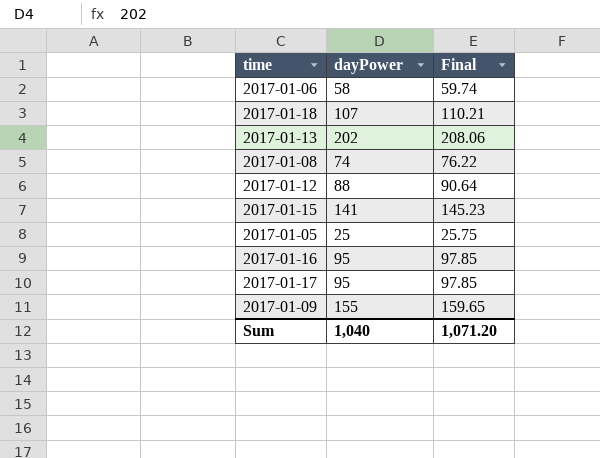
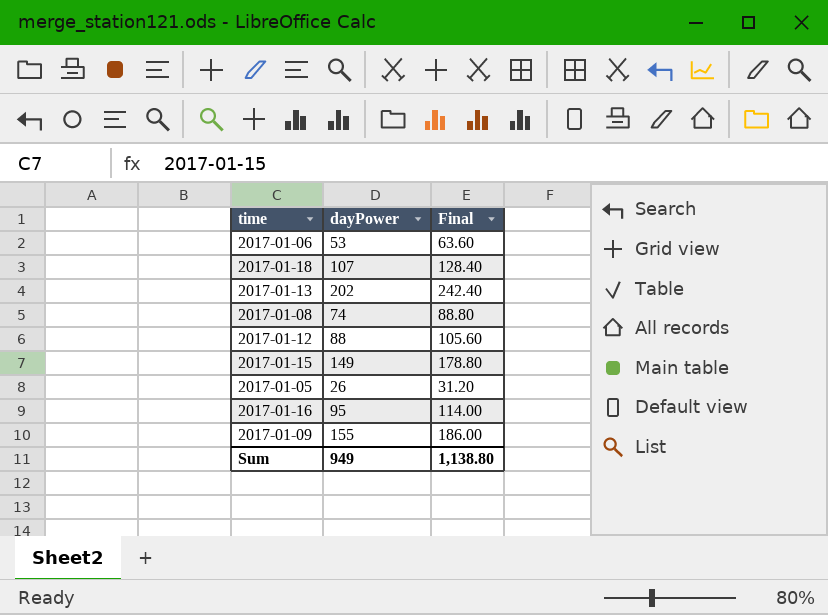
column Final | formula: [dayPower] * 1.03 -> [dayPower] * 1.2
row 2017-01-17: 95 | 97.85 -> none
2017-01-06 | dayPower: 58 -> 53
2017-01-15 | dayPower: 141 -> 149
2017-01-05 | dayPower: 25 -> 26
Sum | dayPower: 1,040 -> 949
Sum | Final: 1,071.20 -> 1,138.80

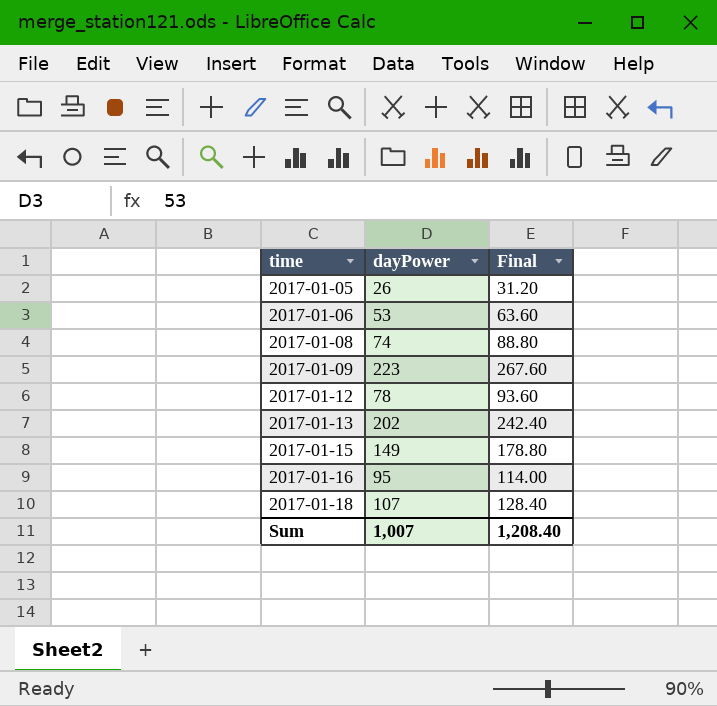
row order: none -> time ascending
2017-01-09 | dayPower: 155 -> 223
2017-01-09 | Final: 186.00 -> 267.60
2017-01-12 | dayPower: 88 -> 78
2017-01-12 | Final: 105.60 -> 93.60
Sum | dayPower: 949 -> 1,007
Sum | Final: 1,138.80 -> 1,208.40

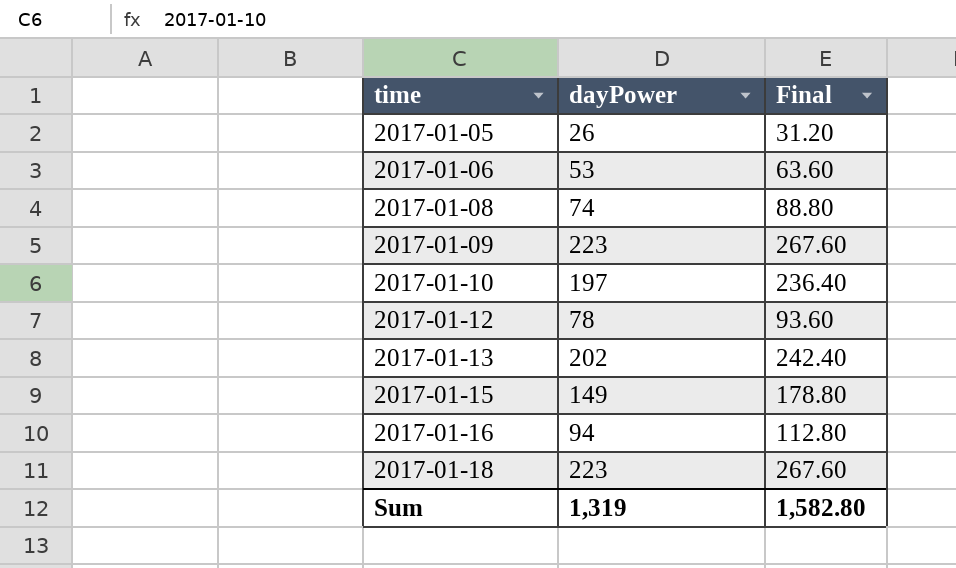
row 2017-01-10: none -> 197 | 236.40
2017-01-16 | dayPower: 95 -> 94
2017-01-16 | Final: 114.00 -> 112.80
2017-01-18 | dayPower: 107 -> 223
2017-01-18 | Final: 128.40 -> 267.60
Sum | dayPower: 1,007 -> 1,319
Sum | Final: 1,208.40 -> 1,582.80

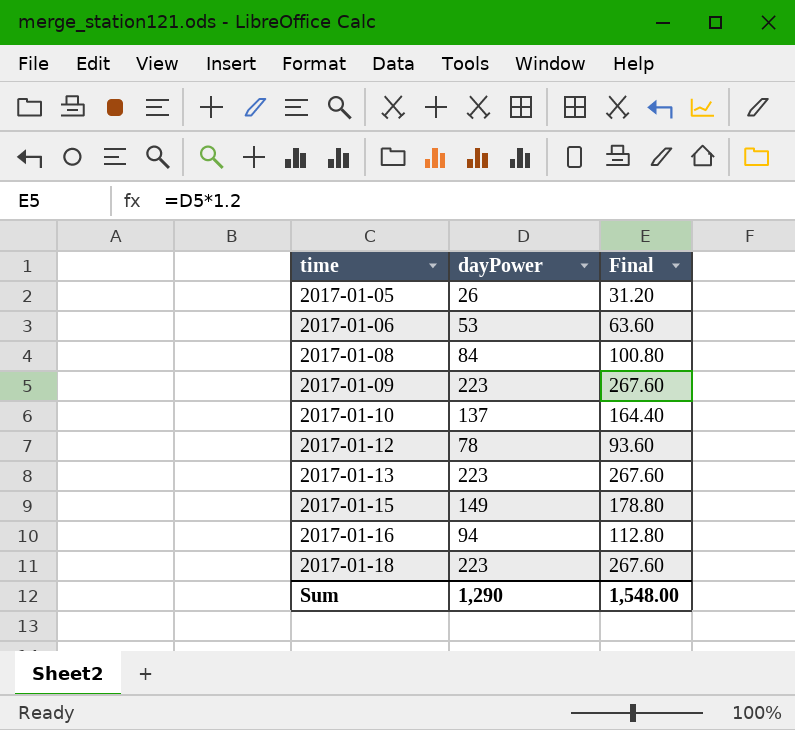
2017-01-08 | dayPower: 74 -> 84
2017-01-08 | Final: 88.80 -> 100.80
2017-01-10 | dayPower: 197 -> 137
2017-01-10 | Final: 236.40 -> 164.40
2017-01-13 | dayPower: 202 -> 223
2017-01-13 | Final: 242.40 -> 267.60
Sum | dayPower: 1,319 -> 1,290
Sum | Final: 1,582.80 -> 1,548.00

